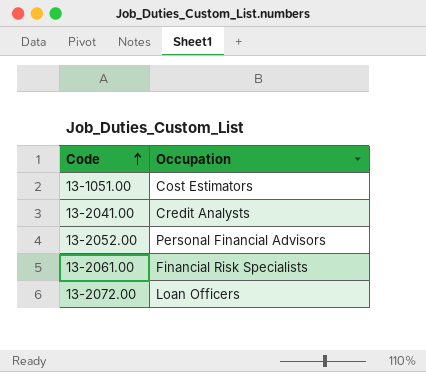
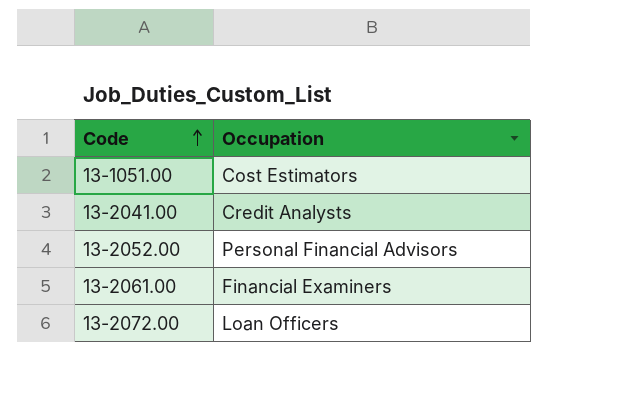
13-2061.00 | Occupation: Financial Risk Specialists -> Financial Examiners

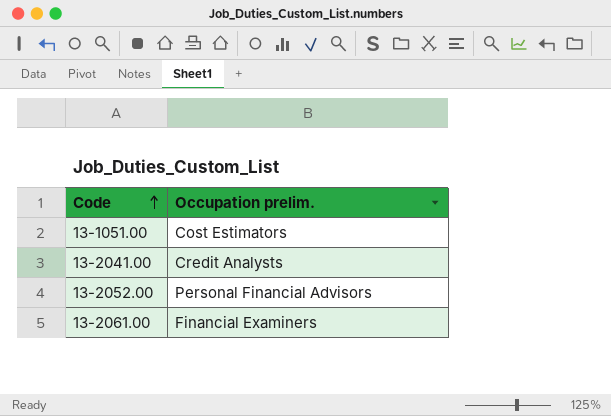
column name: Occupation -> Occupation prelim.
row 13-2072.00: Loan Officers -> none

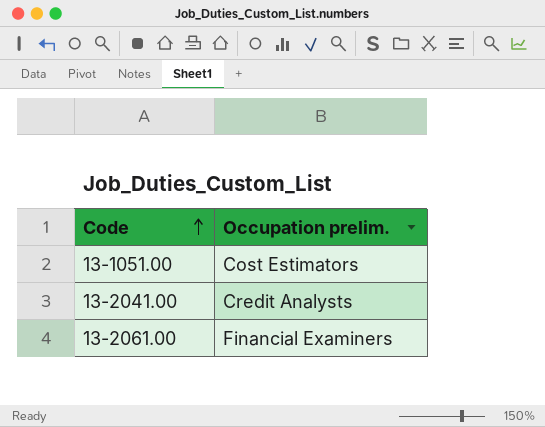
row 13-2052.00: Personal Financial Advisors -> none

